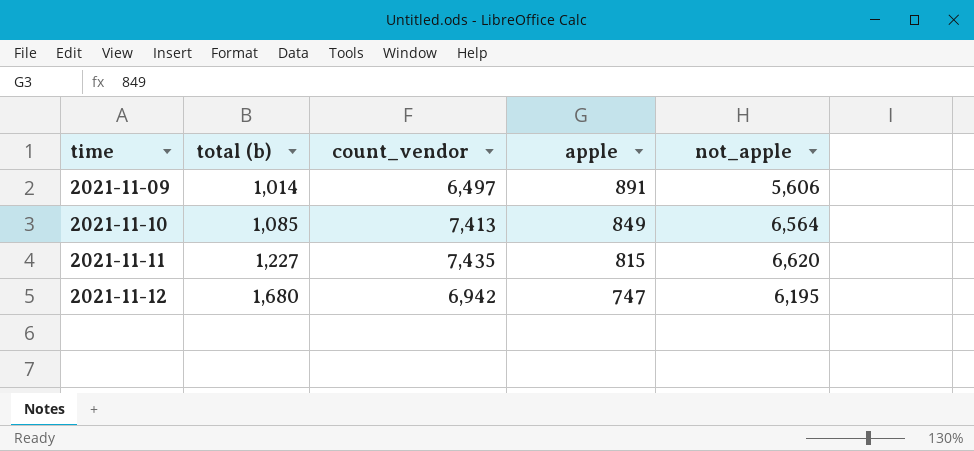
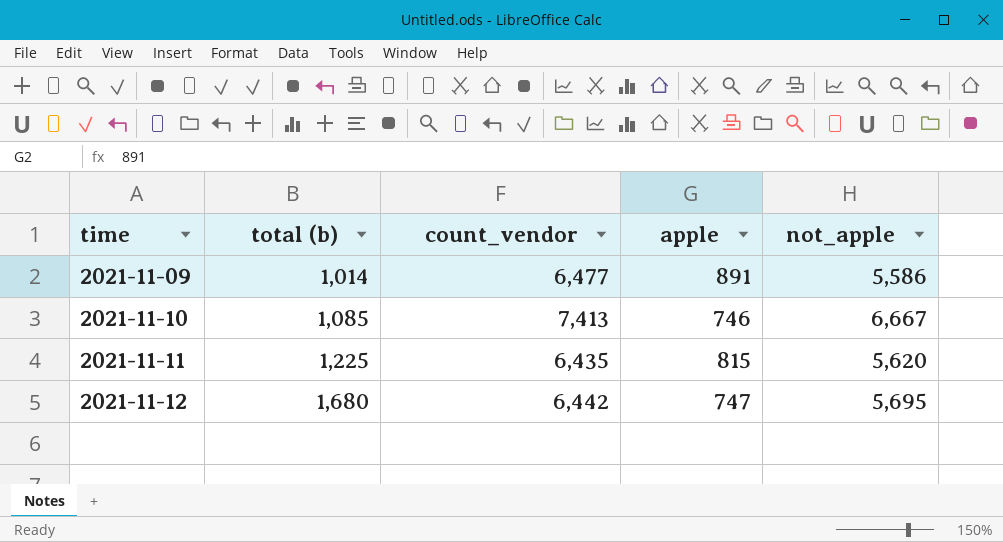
2021-11-09 | count_vendor: 6,497 -> 6,477
2021-11-09 | not_apple: 5,606 -> 5,586
2021-11-10 | apple: 849 -> 746
2021-11-10 | not_apple: 6,564 -> 6,667
2021-11-11 | total (b): 1,227 -> 1,225
2021-11-11 | count_vendor: 7,435 -> 6,435
2021-11-11 | not_apple: 6,620 -> 5,620
2021-11-12 | count_vendor: 6,942 -> 6,442
2021-11-12 | not_apple: 6,195 -> 5,695

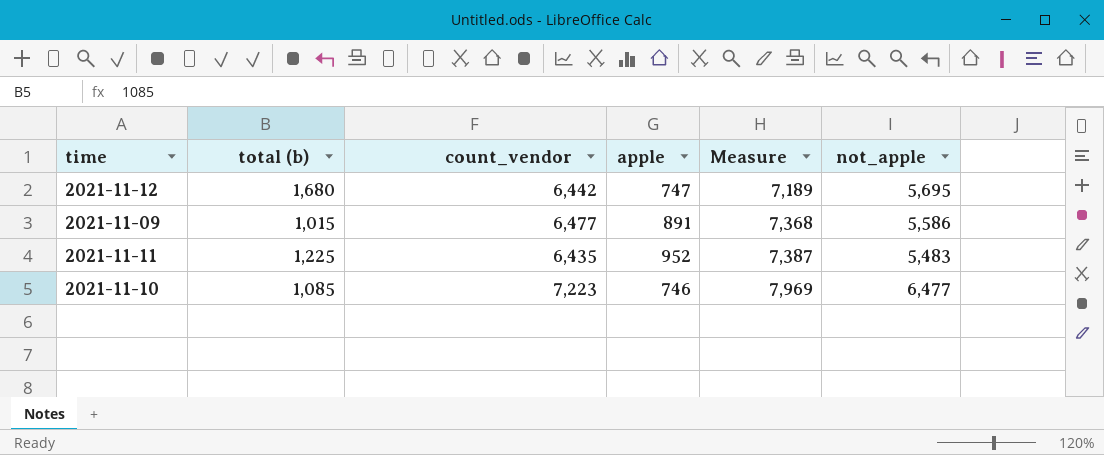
row order: time ascending -> Measure ascending
column Measure | formula: none -> [count_vendor] + [apple]
2021-11-09 | total (b): 1,014 -> 1,015
2021-11-11 | apple: 815 -> 952
2021-11-11 | not_apple: 5,620 -> 5,483
2021-11-10 | count_vendor: 7,413 -> 7,223
2021-11-10 | not_apple: 6,667 -> 6,477

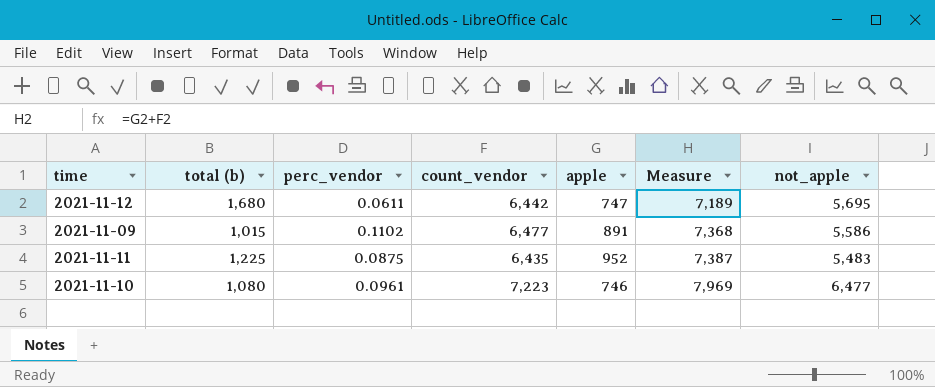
column perc_vendor | position: none -> 3
2021-11-10 | total (b): 1,085 -> 1,080

